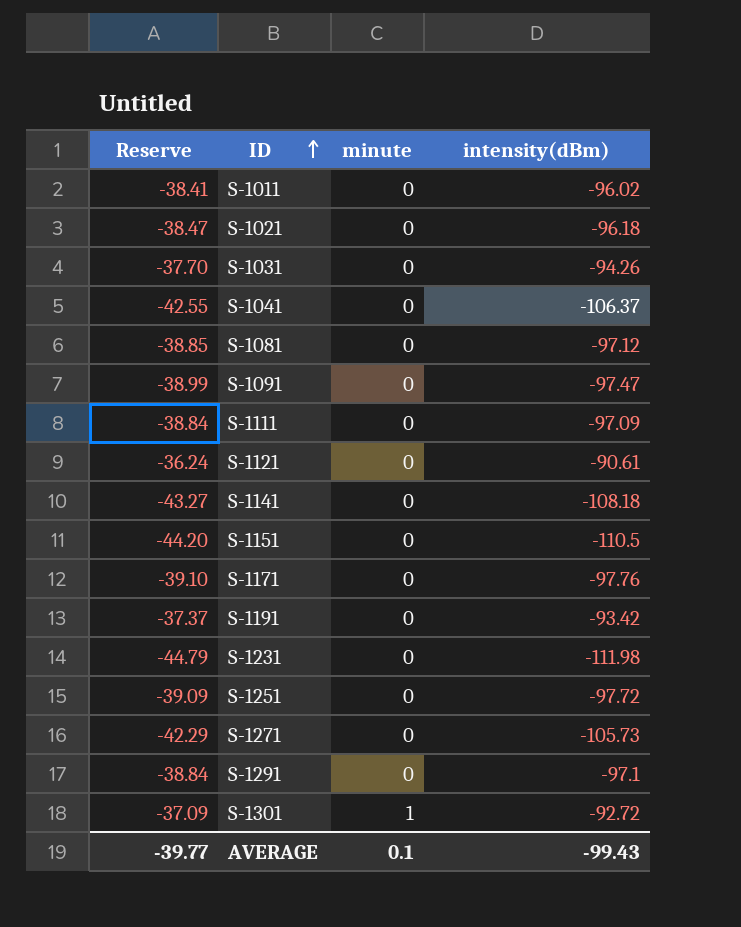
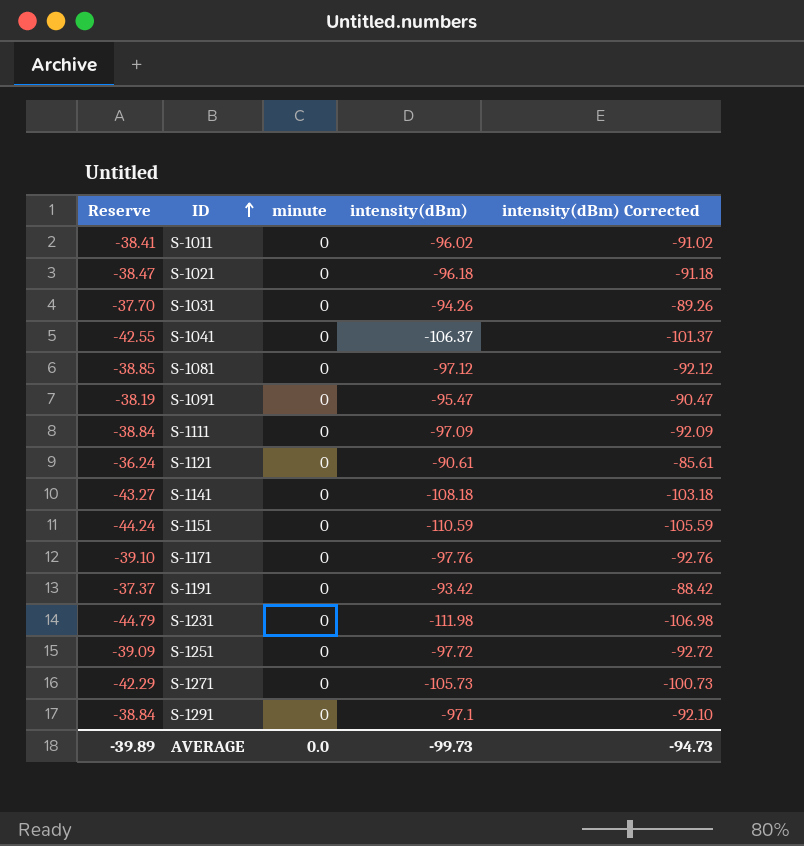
column intensity(dBm) Corrected | formula: none -> [intensity(dBm)] + 5
row S-1301: -37.09 | 1 | -92.72 -> none
S-1091 | Reserve: -38.99 -> -38.19
S-1091 | intensity(dBm): -97.47 -> -95.47
S-1151 | Reserve: -44.20 -> -44.24
S-1151 | intensity(dBm): -110.5 -> -110.59
AVERAGE | Reserve: -39.77 -> -39.89
AVERAGE | minute: 0.1 -> 0.0
AVERAGE | intensity(dBm): -99.43 -> -99.73

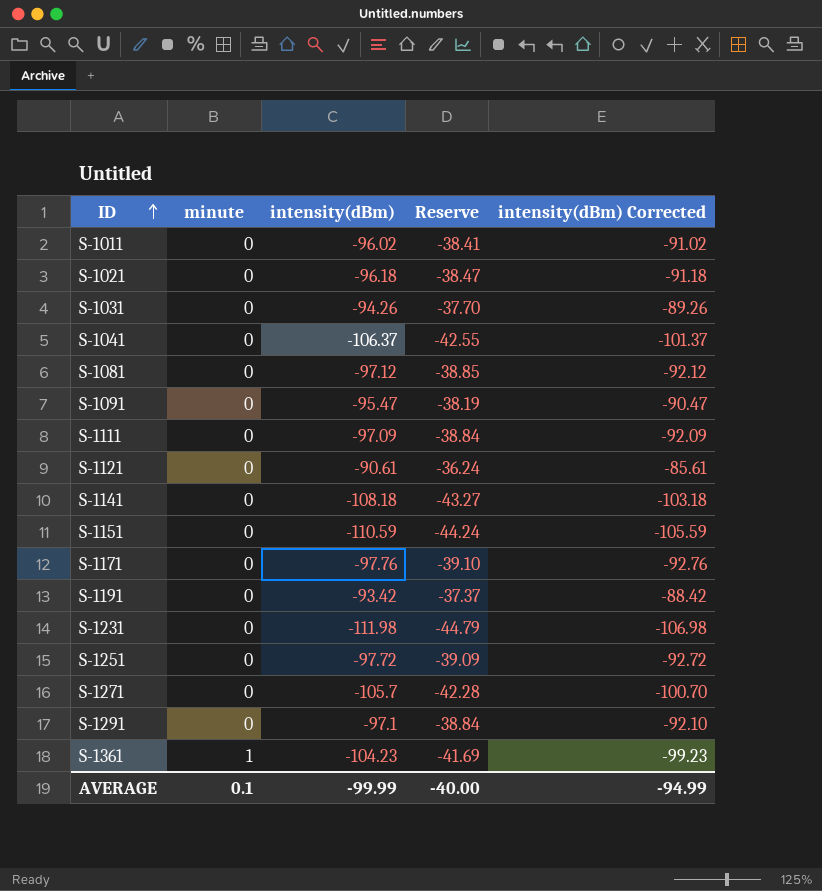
column Reserve | position: 1 -> 4
S-1271 | intensity(dBm): -105.73 -> -105.7
S-1271 | Reserve: -42.29 -> -42.28
S-1271 | intensity(dBm) Corrected: -100.73 -> -100.70
row S-1361: none -> 1 | -104.23 | -41.69 | -99.23
AVERAGE | minute: 0.0 -> 0.1
AVERAGE | intensity(dBm): -99.73 -> -99.99
AVERAGE | Reserve: -39.89 -> -40.00
AVERAGE | intensity(dBm) Corrected: -94.73 -> -94.99

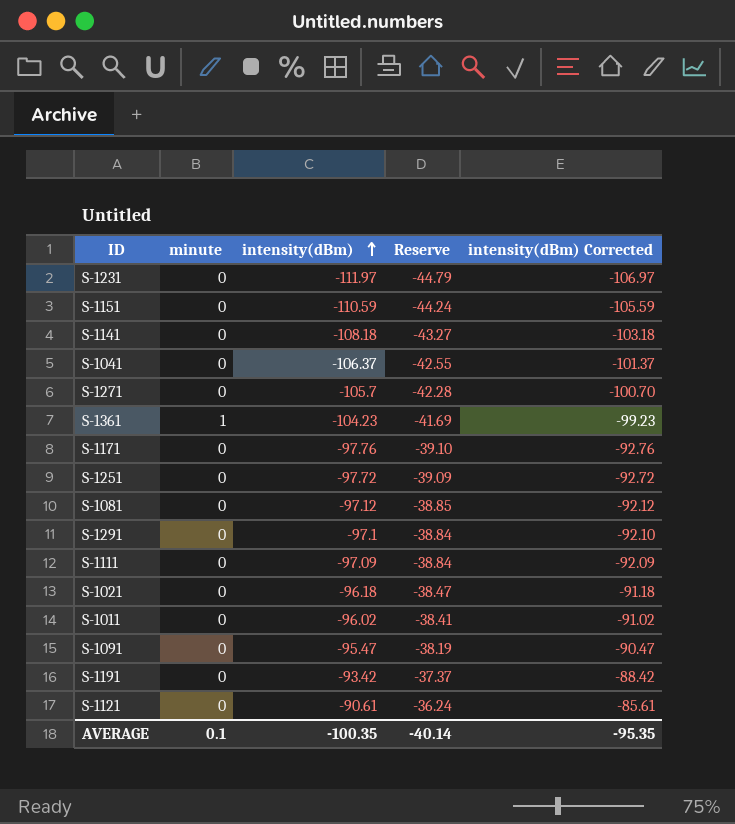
row order: ID ascending -> intensity(dBm) ascending
row S-1031: 0 | -94.26 | -37.70 | -89.26 -> none
S-1231 | intensity(dBm): -111.98 -> -111.97
S-1231 | intensity(dBm) Corrected: -106.98 -> -106.97
AVERAGE | intensity(dBm): -99.99 -> -100.35
AVERAGE | Reserve: -40.00 -> -40.14
AVERAGE | intensity(dBm) Corrected: -94.99 -> -95.35

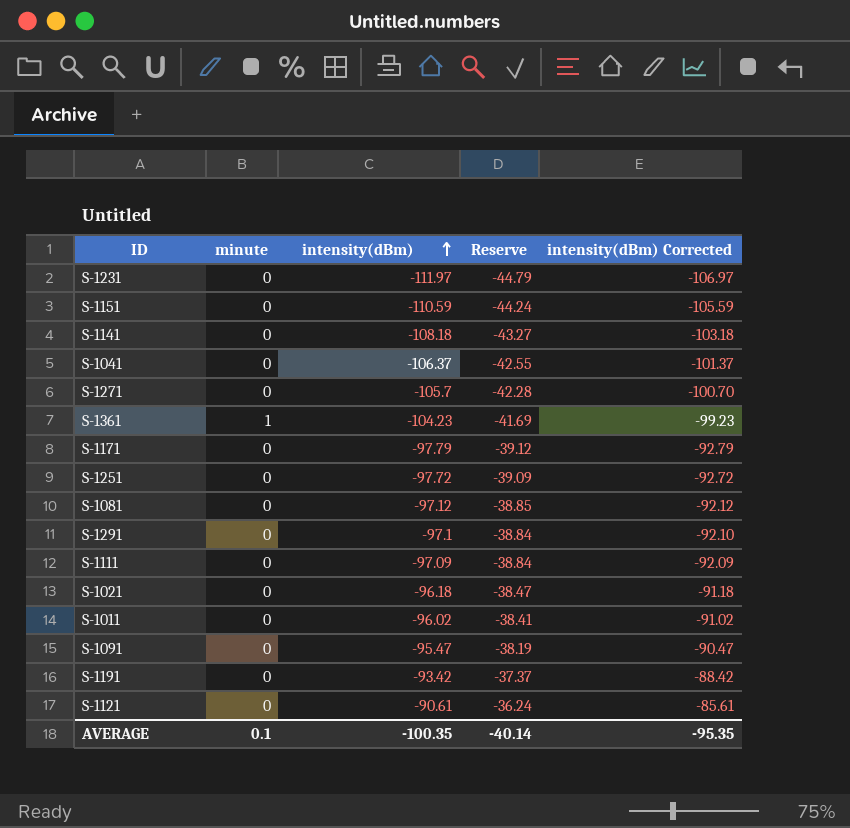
S-1171 | intensity(dBm): -97.76 -> -97.79
S-1171 | Reserve: -39.10 -> -39.12
S-1171 | intensity(dBm) Corrected: -92.76 -> -92.79

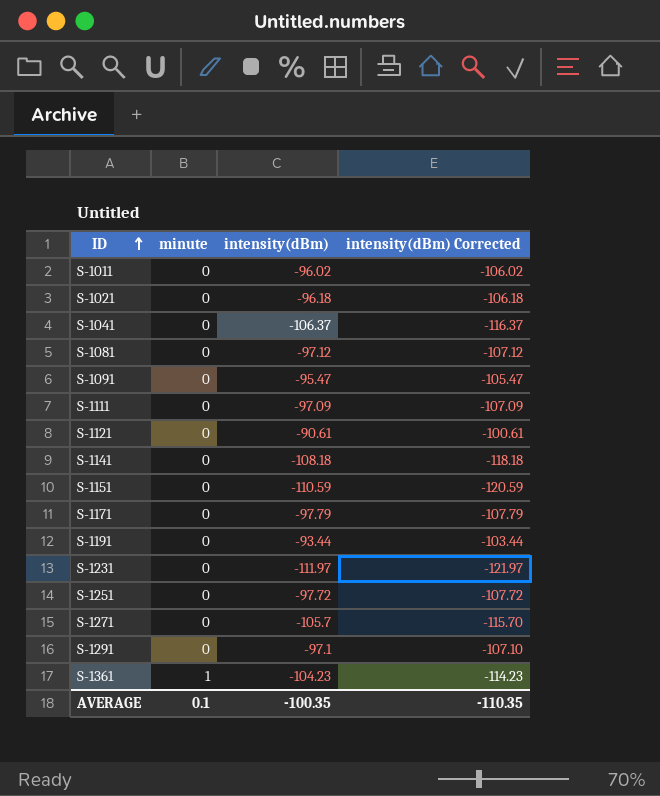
row order: intensity(dBm) ascending -> ID ascending
column Reserve | formula: [intensity(dBm)] * 0.4 -> none
column intensity(dBm) Corrected | formula: [intensity(dBm)] + 5 -> [intensity(dBm)] - 10
S-1191 | intensity(dBm): -93.42 -> -93.44
AVERAGE | intensity(dBm) Corrected: -95.35 -> -110.35

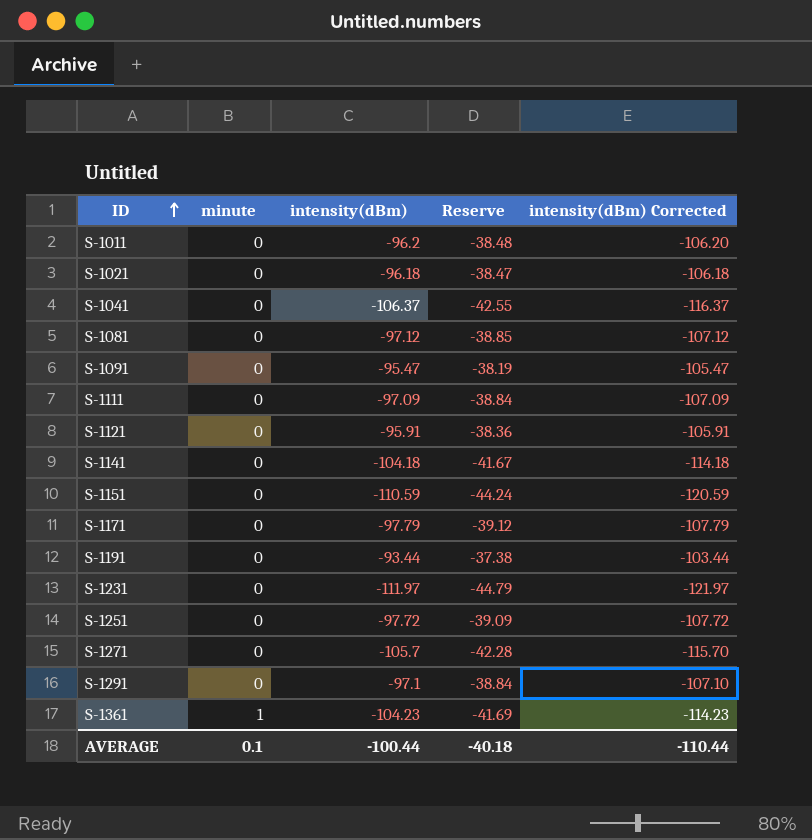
column Reserve | formula: none -> [intensity(dBm)] * 0.4
S-1011 | intensity(dBm): -96.02 -> -96.2
S-1011 | intensity(dBm) Corrected: -106.02 -> -106.20
S-1121 | intensity(dBm): -90.61 -> -95.91
S-1121 | intensity(dBm) Corrected: -100.61 -> -105.91
S-1141 | intensity(dBm): -108.18 -> -104.18
S-1141 | intensity(dBm) Corrected: -118.18 -> -114.18
AVERAGE | intensity(dBm): -100.35 -> -100.44
AVERAGE | intensity(dBm) Corrected: -110.35 -> -110.44

